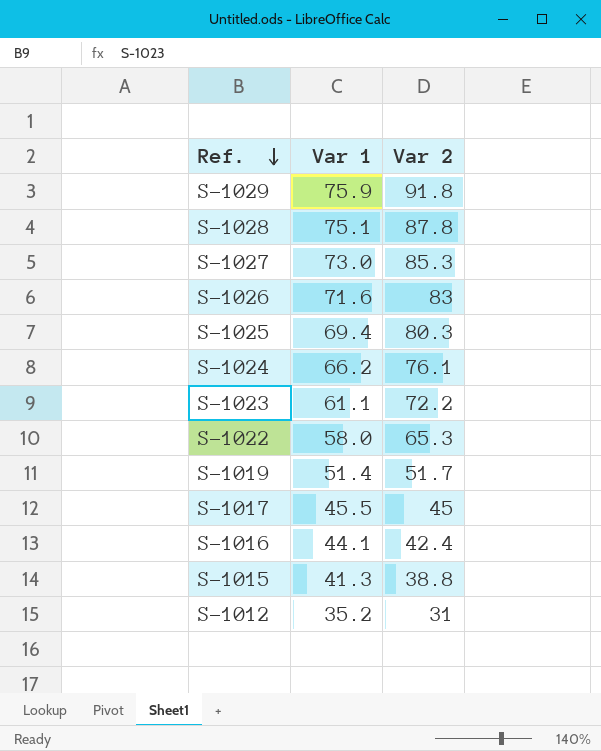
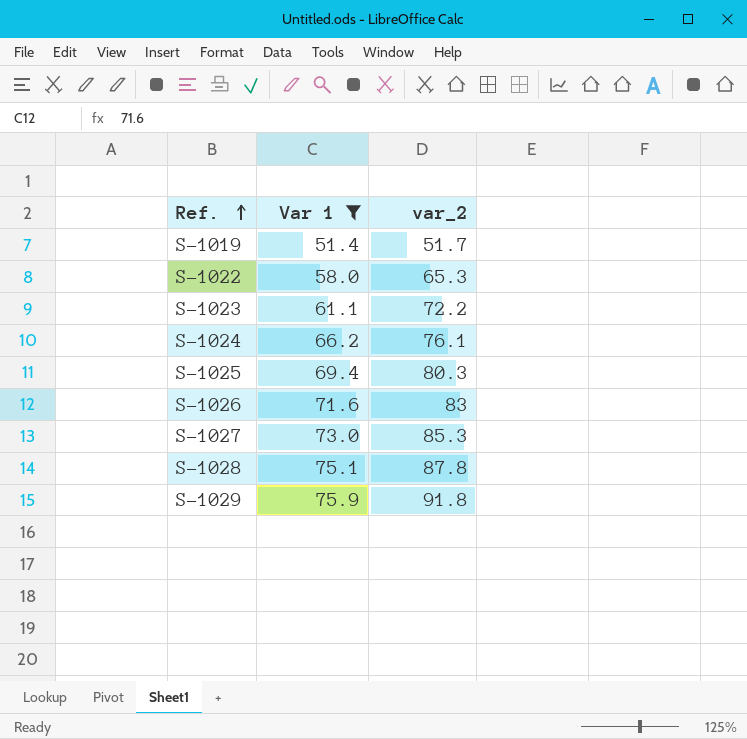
filter: none -> Var 1 >= 51.4
row order: Ref. descending -> Ref. ascending
column name: Var 2 -> var_2

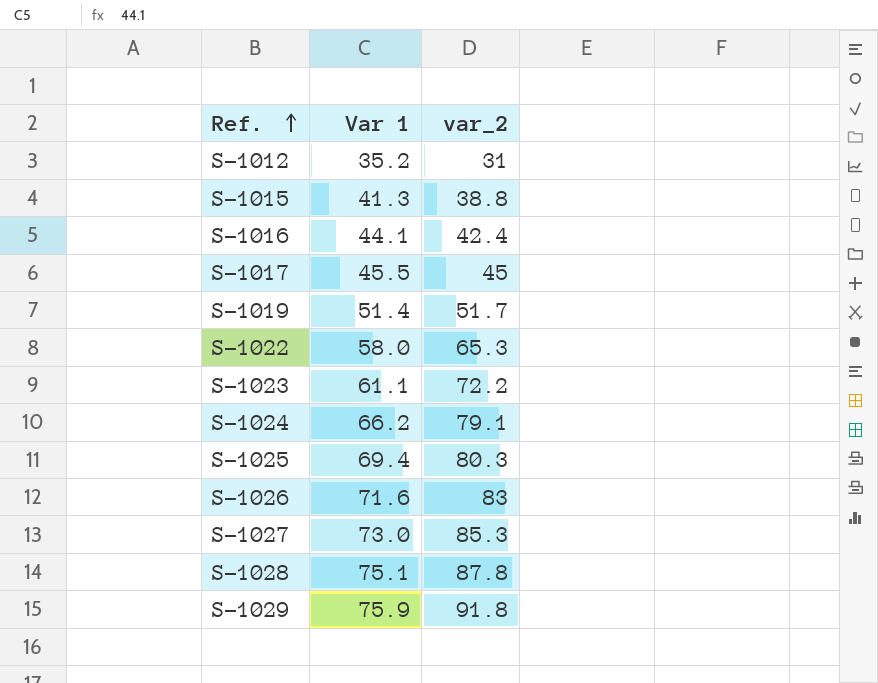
filter: Var 1 >= 51.4 -> none
S-1024 | var_2: 76.1 -> 79.1

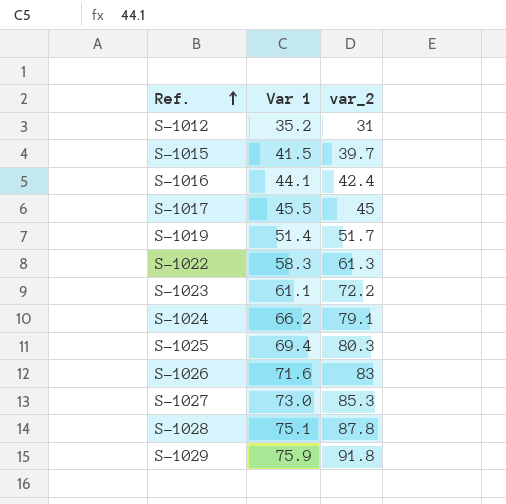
S-1015 | Var 1: 41.3 -> 41.5
S-1015 | var_2: 38.8 -> 39.7
S-1022 | Var 1: 58.0 -> 58.3
S-1022 | var_2: 65.3 -> 61.3

